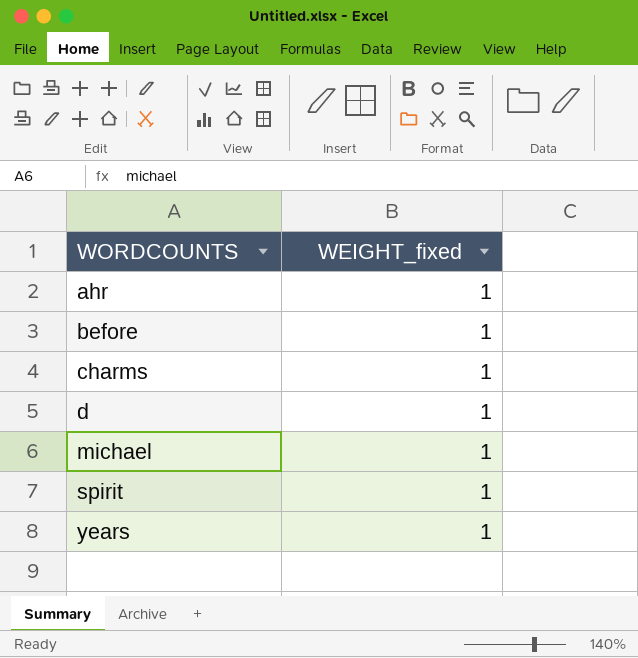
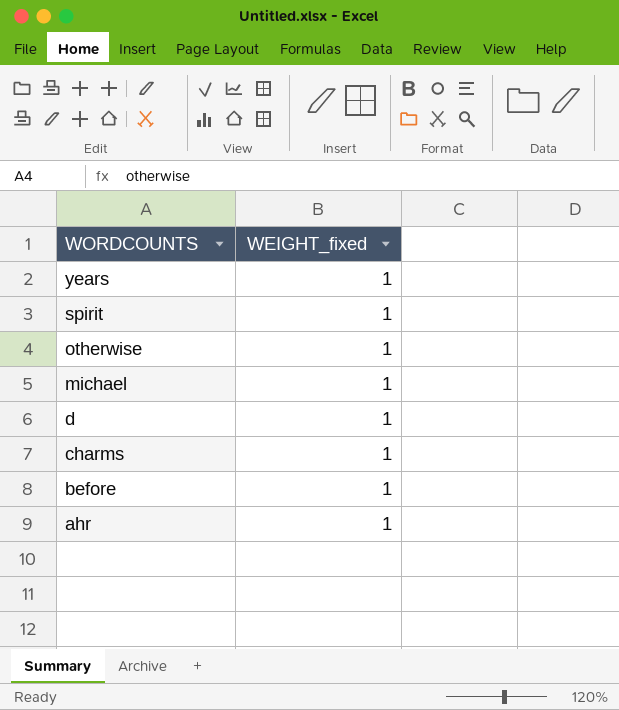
row order: WORDCOUNTS ascending -> WORDCOUNTS descending
row otherwise: none -> 1

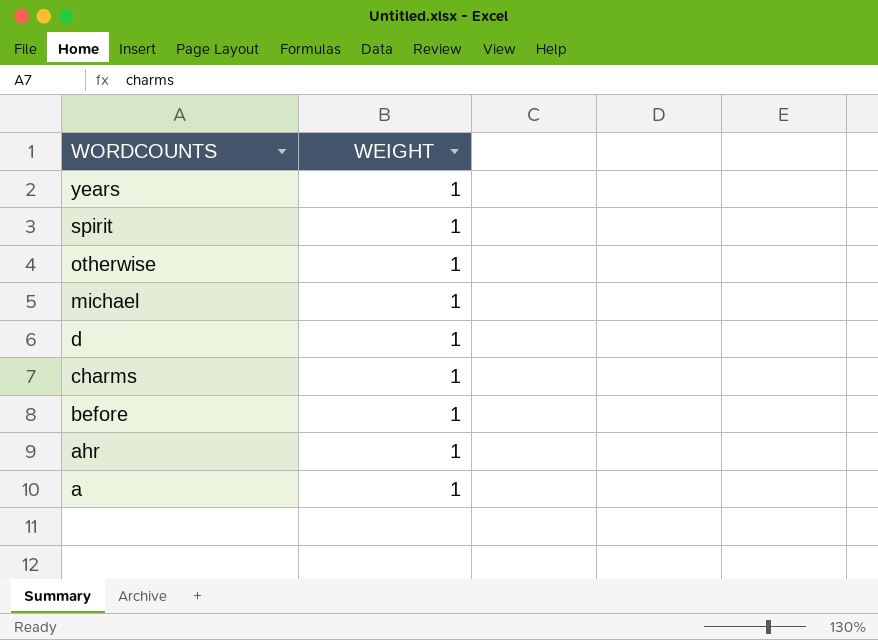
column name: WEIGHT_fixed -> WEIGHT
row a: none -> 1

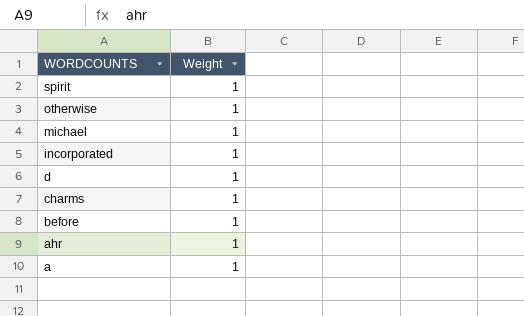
column name: WEIGHT -> Weight
row years: 1 -> none
row incorporated: none -> 1

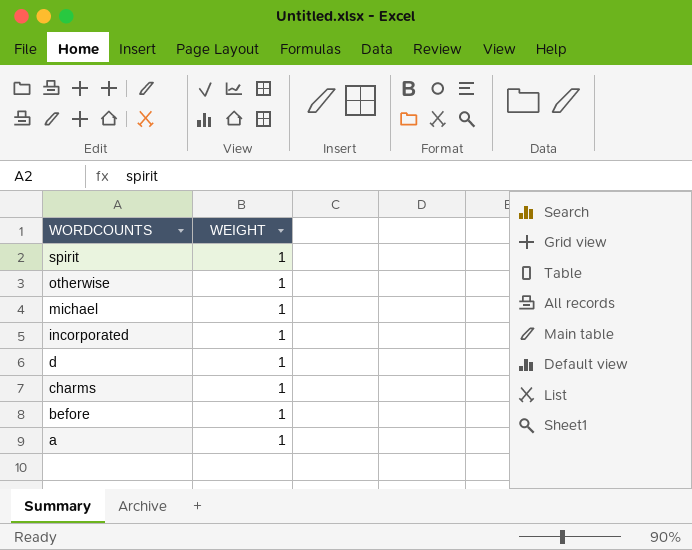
column name: Weight -> WEIGHT
row ahr: 1 -> none

